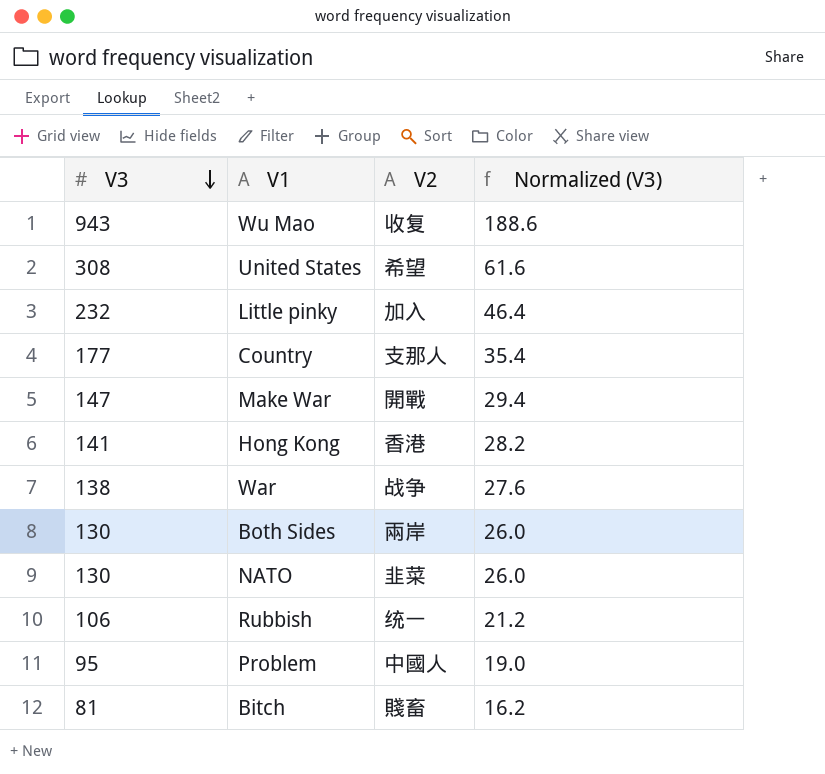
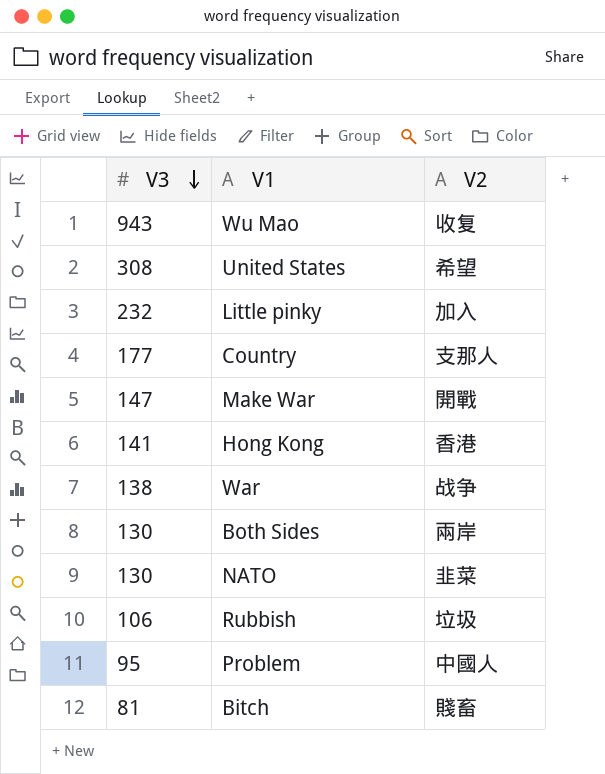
column Normalized (V3) | formula: [V3] * 0.2 -> none
Rubbish | V2: 统一 -> 垃圾

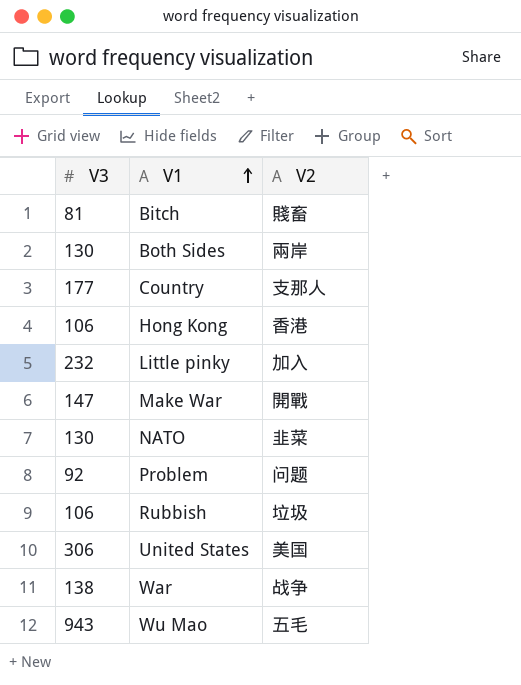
row order: V3 descending -> V1 ascending
Hong Kong | V3: 141 -> 106
Problem | V3: 95 -> 92
Problem | V2: 中國人 -> 问题
United States | V3: 308 -> 306
United States | V2: 希望 -> 美国
Wu Mao | V2: 收复 -> 五毛

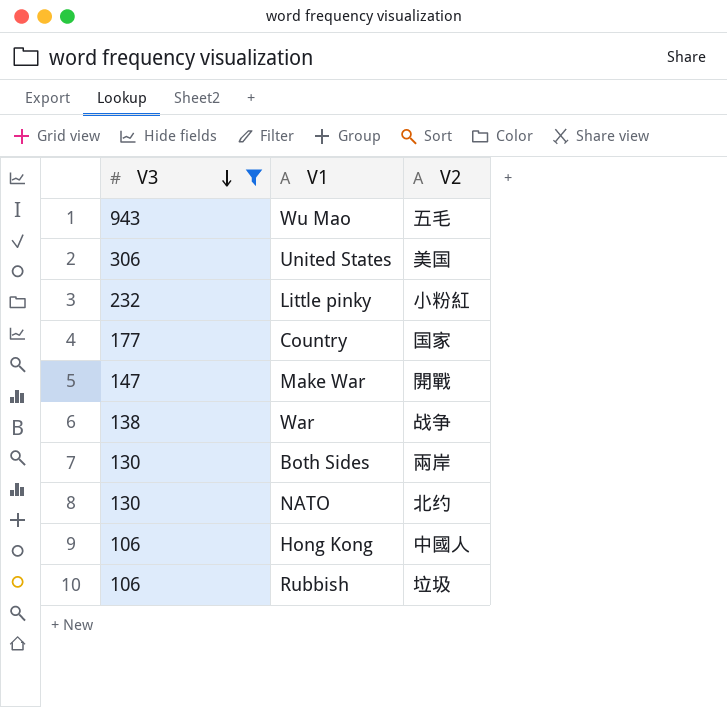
filter: none -> V3 >= 106
row order: V1 ascending -> V3 descending
Little pinky | V2: 加入 -> 小粉紅
Country | V2: 支那人 -> 国家
NATO | V2: 韭菜 -> 北约
Hong Kong | V2: 香港 -> 中國人

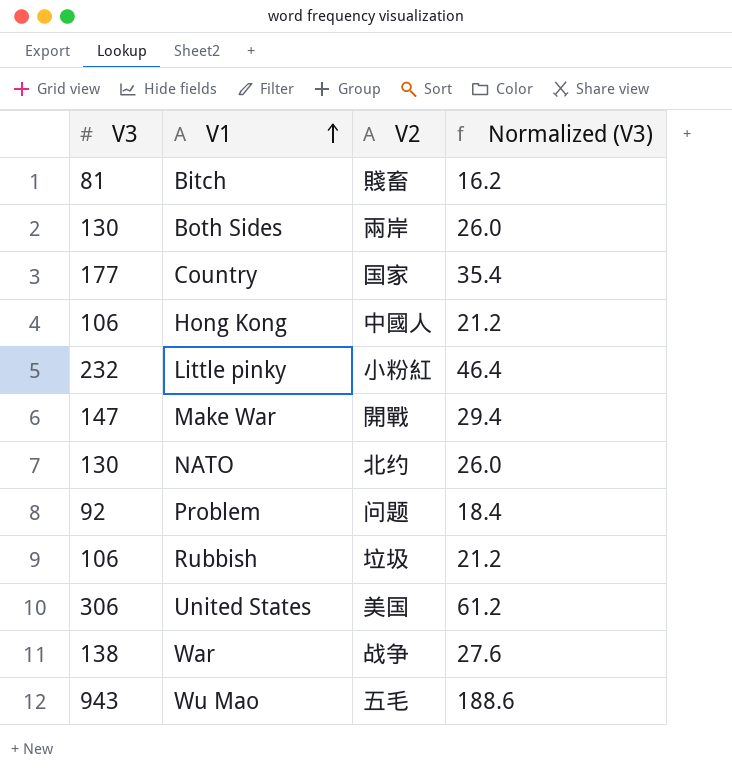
filter: V3 >= 106 -> none
row order: V3 descending -> V1 ascending
column Normalized (V3) | formula: none -> [V3] * 0.2

